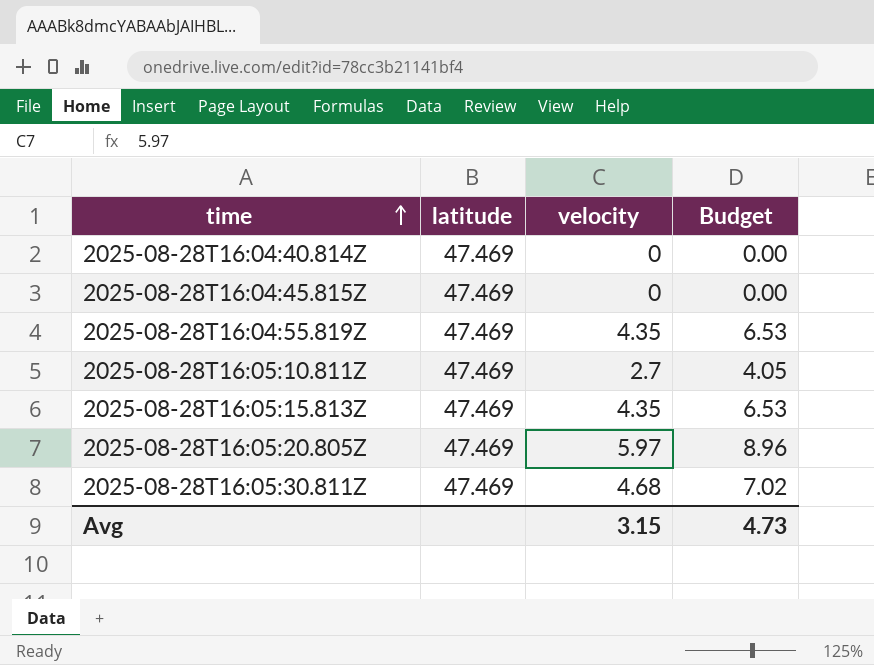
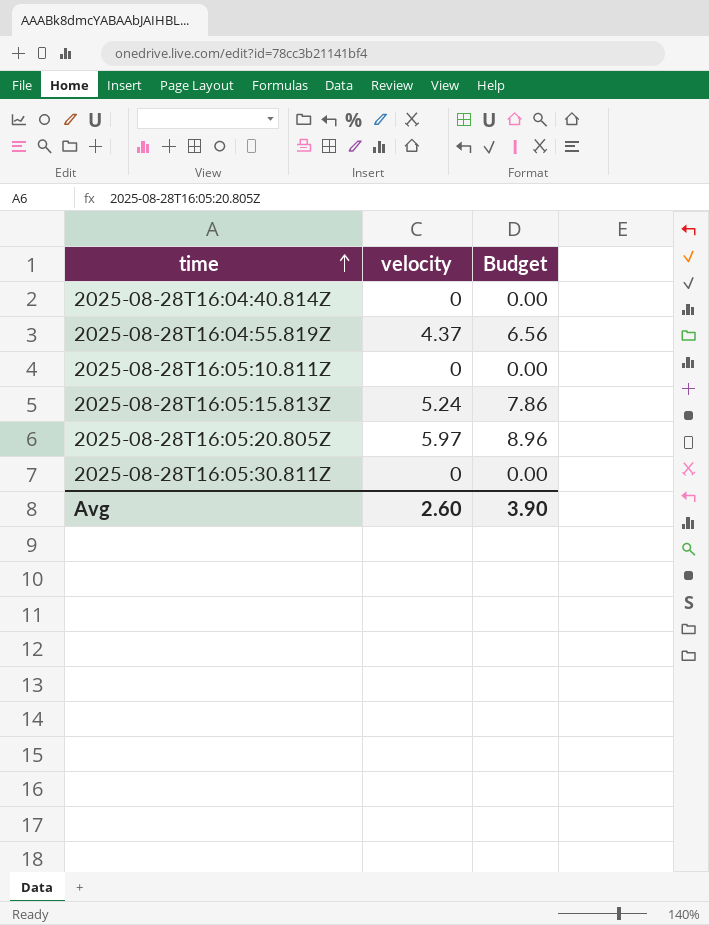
column latitude | position: 2 -> none
row 2025-08-28T16:04:45.815Z: 47.469 | 0 | 0.00 -> none
2025-08-28T16:04:55.819Z | velocity: 4.35 -> 4.37
2025-08-28T16:04:55.819Z | Budget: 6.53 -> 6.56
2025-08-28T16:05:10.811Z | velocity: 2.7 -> 0
2025-08-28T16:05:10.811Z | Budget: 4.05 -> 0.00
2025-08-28T16:05:15.813Z | velocity: 4.35 -> 5.24
2025-08-28T16:05:15.813Z | Budget: 6.53 -> 7.86
2025-08-28T16:05:30.811Z | velocity: 4.68 -> 0
2025-08-28T16:05:30.811Z | Budget: 7.02 -> 0.00
Avg | velocity: 3.15 -> 2.60
Avg | Budget: 4.73 -> 3.90

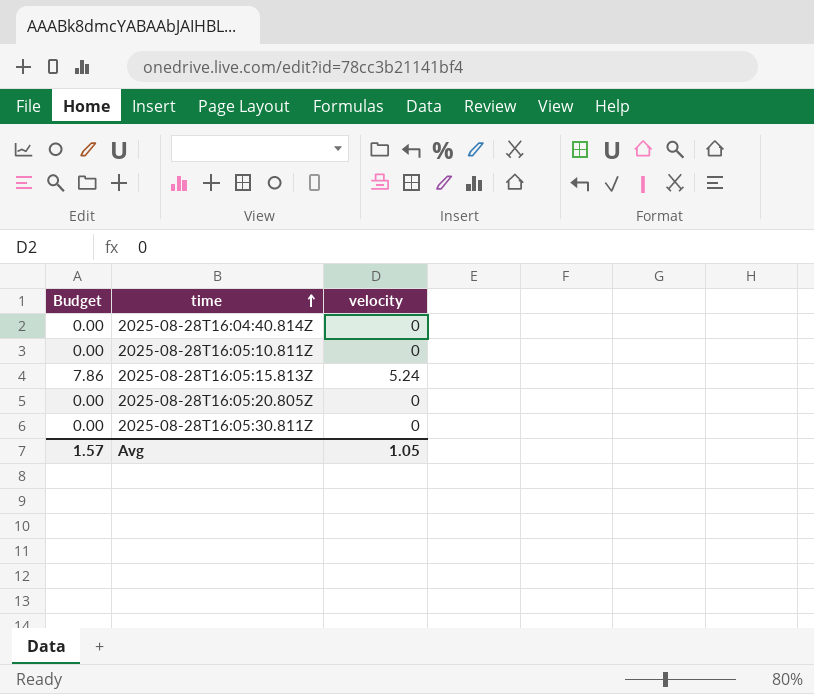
column Budget | position: 3 -> 1
row 2025-08-28T16:04:55.819Z: 4.37 | 6.56 -> none
2025-08-28T16:05:20.805Z | Budget: 8.96 -> 0.00
2025-08-28T16:05:20.805Z | velocity: 5.97 -> 0
Avg | Budget: 3.90 -> 1.57
Avg | velocity: 2.60 -> 1.05

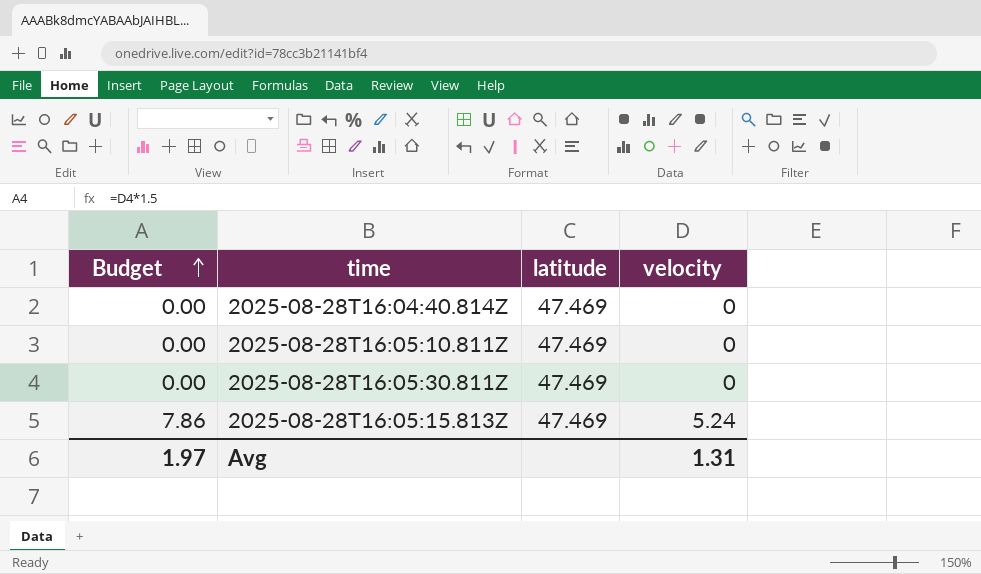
row order: time ascending -> Budget ascending
column latitude | position: none -> 3
row 2025-08-28T16:05:20.805Z: 0.00 | 0 -> none
Avg | Budget: 1.57 -> 1.97
Avg | velocity: 1.05 -> 1.31

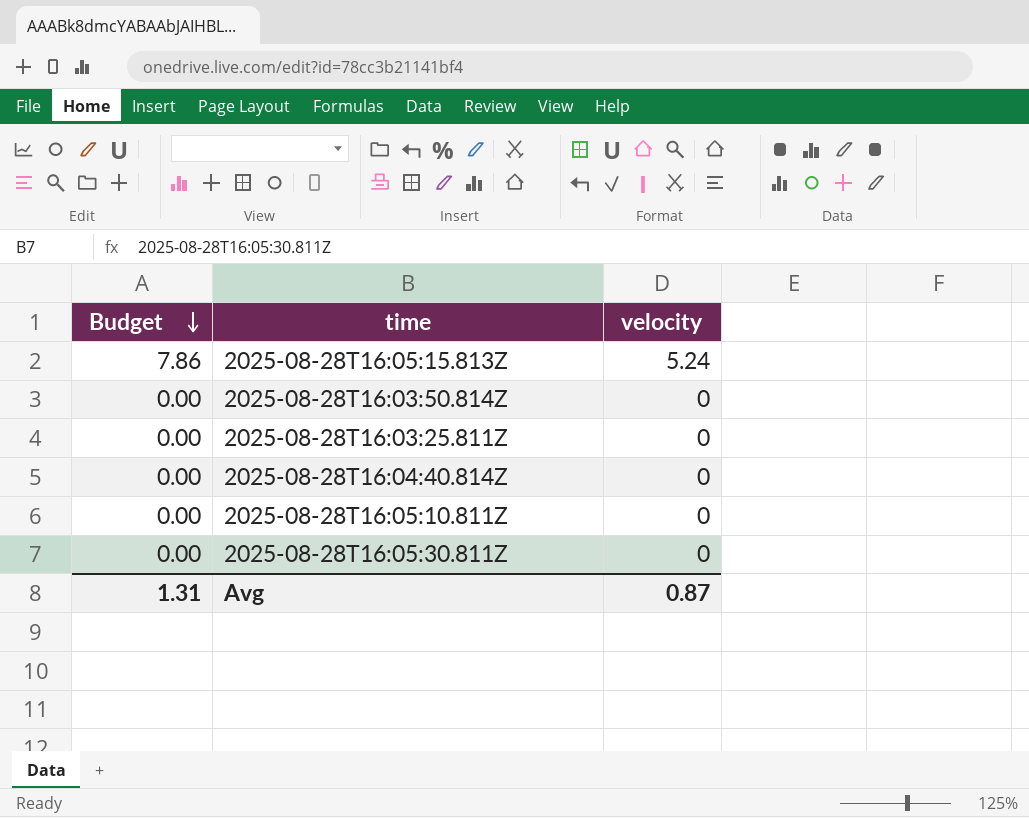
row order: Budget ascending -> Budget descending
column latitude | position: 3 -> none
row 2025-08-28T16:03:50.814Z: none -> 0.00 | 0
row 2025-08-28T16:03:25.811Z: none -> 0.00 | 0
Avg | Budget: 1.97 -> 1.31
Avg | velocity: 1.31 -> 0.87

